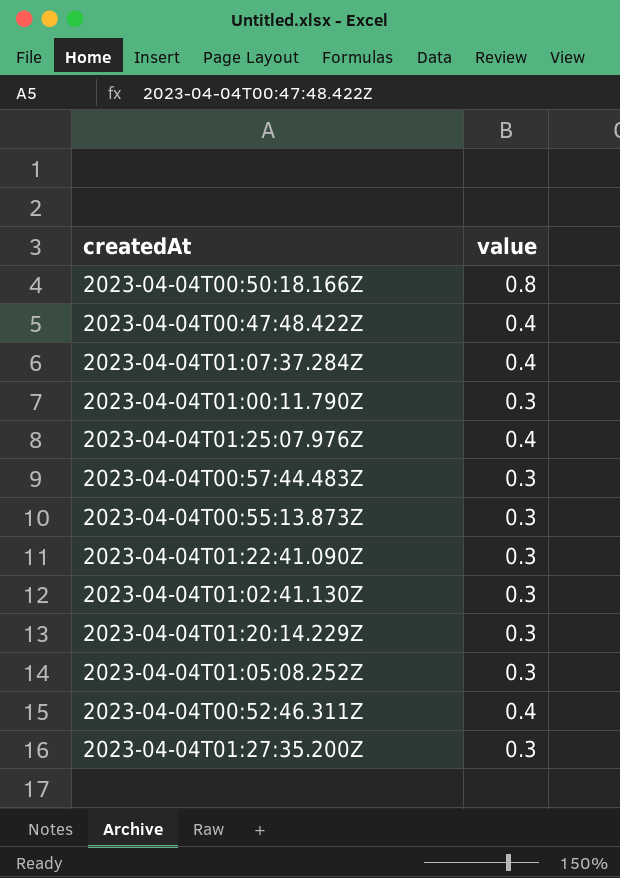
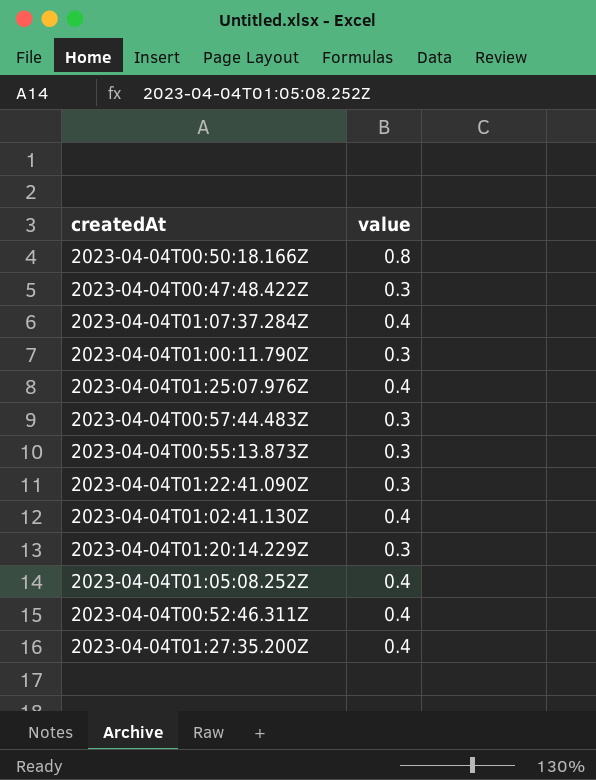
2023-04-04T00:47:48.422Z | value: 0.4 -> 0.3
2023-04-04T01:02:41.130Z | value: 0.3 -> 0.4
2023-04-04T01:05:08.252Z | value: 0.3 -> 0.4
2023-04-04T01:27:35.200Z | value: 0.3 -> 0.4

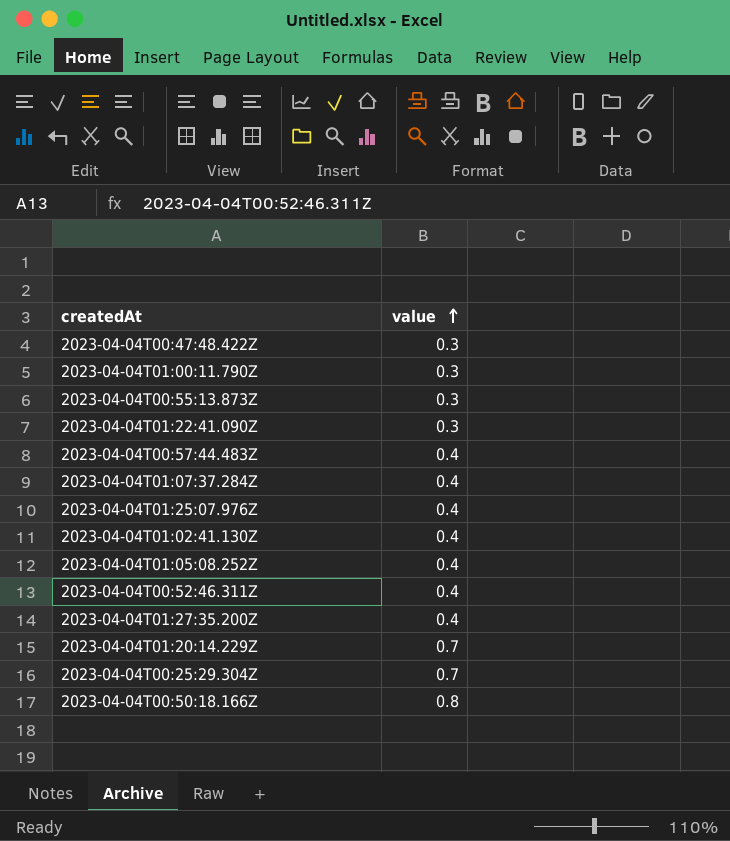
row order: none -> value ascending
2023-04-04T00:57:44.483Z | value: 0.3 -> 0.4
2023-04-04T01:20:14.229Z | value: 0.3 -> 0.7
row 2023-04-04T00:25:29.304Z: none -> 0.7

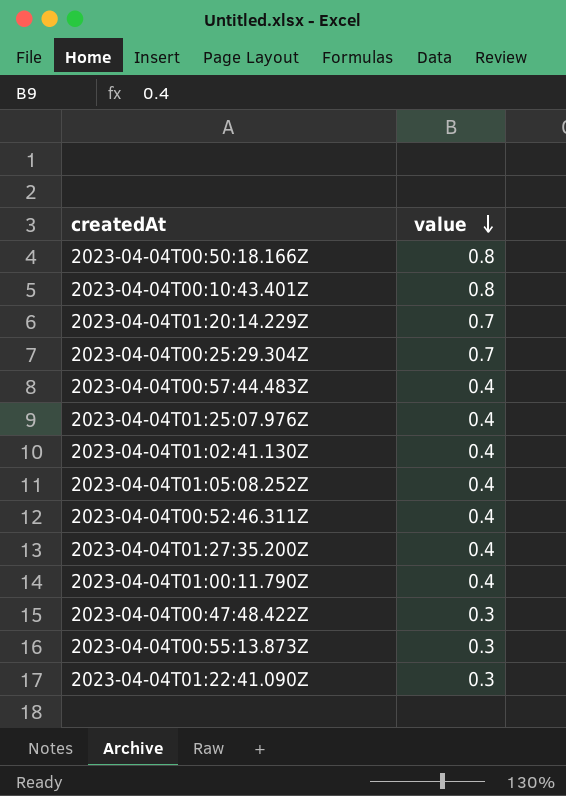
row order: value ascending -> value descending
row 2023-04-04T01:07:37.284Z: 0.4 -> none
row 2023-04-04T00:10:43.401Z: none -> 0.8
2023-04-04T01:00:11.790Z | value: 0.3 -> 0.4

